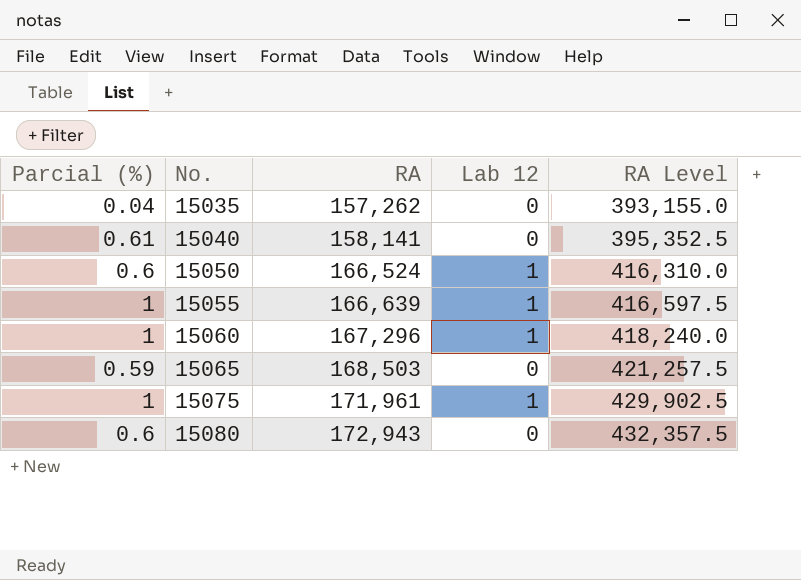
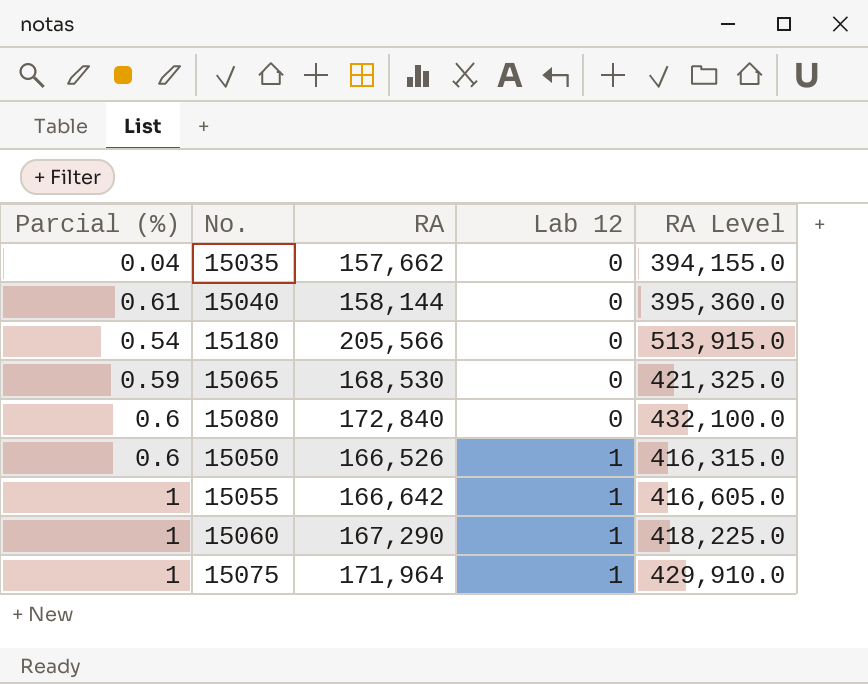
row order: No. ascending -> Lab 12 ascending
15035 | RA: 157,262 -> 157,662
15035 | RA Level: 393,155.0 -> 394,155.0
15040 | RA: 158,141 -> 158,144
15040 | RA Level: 395,352.5 -> 395,360.0
row 15180: none -> 0.54 | 205,566 | 0 | 513,915.0
15065 | RA: 168,503 -> 168,530
15065 | RA Level: 421,257.5 -> 421,325.0
15080 | RA: 172,943 -> 172,840
15080 | RA Level: 432,357.5 -> 432,100.0
15050 | RA: 166,524 -> 166,526
15050 | RA Level: 416,310.0 -> 416,315.0
15055 | RA: 166,639 -> 166,642
15055 | RA Level: 416,597.5 -> 416,605.0
15060 | RA: 167,296 -> 167,290
15060 | RA Level: 418,240.0 -> 418,225.0
15075 | RA: 171,961 -> 171,964
15075 | RA Level: 429,902.5 -> 429,910.0

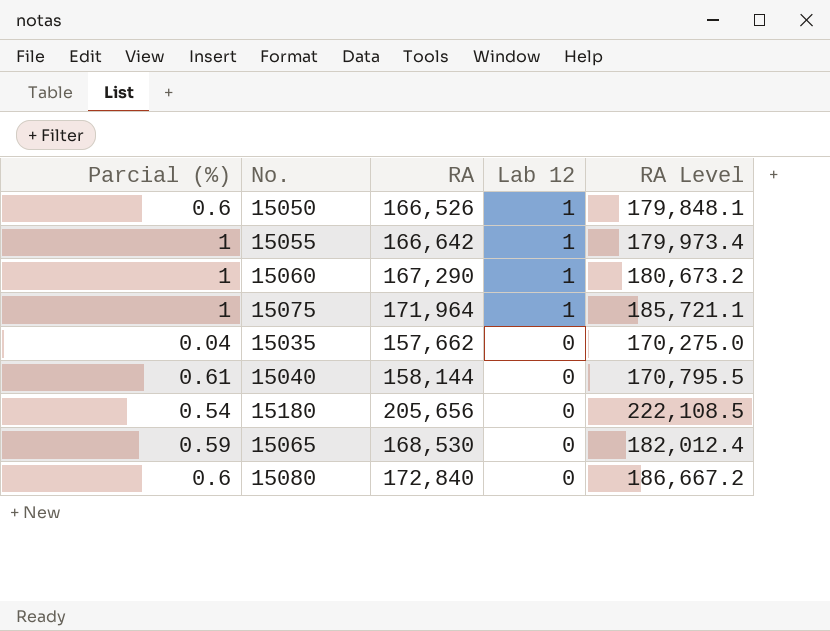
row order: Lab 12 ascending -> Lab 12 descending
column RA Level | formula: [RA] * 2.5 -> [RA] * 1.08
15180 | RA: 205,566 -> 205,656

